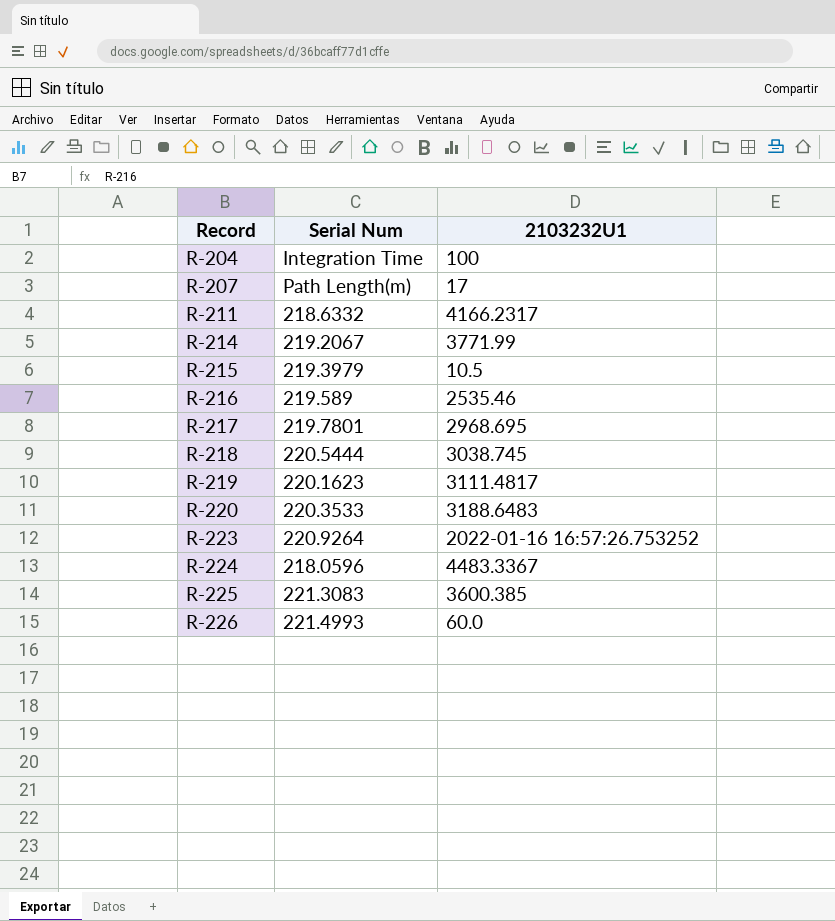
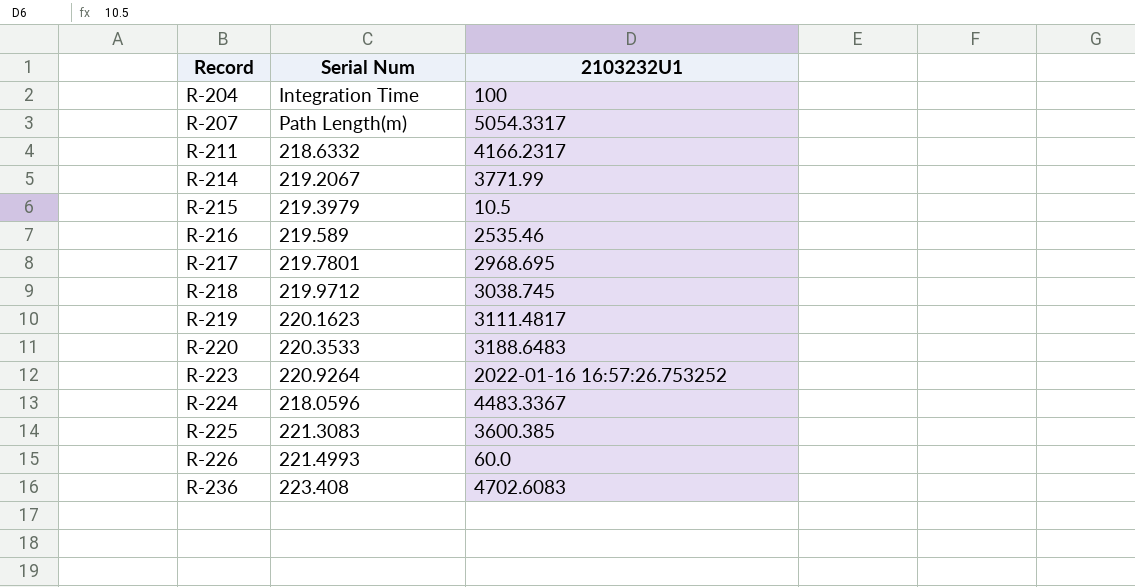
R-207 | 2103232U1: 17 -> 5054.3317
R-218 | Serial Num: 220.5444 -> 219.9712
row R-236: none -> 223.408 | 4702.6083

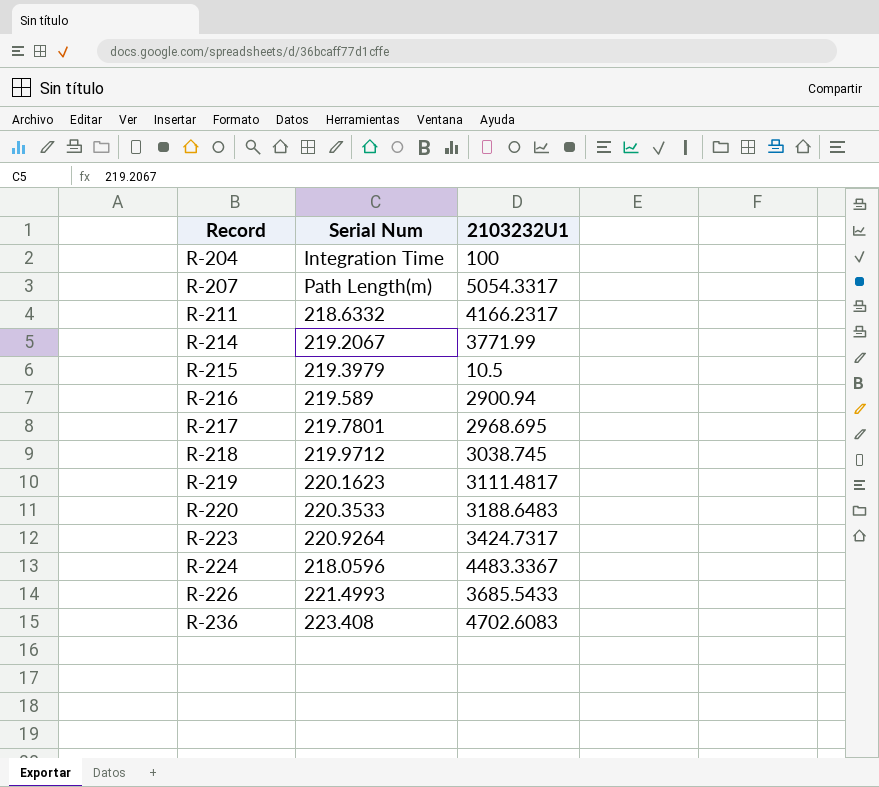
row R-225: 221.3083 | 3600.385 -> none
R-216 | 2103232U1: 2535.46 -> 2900.94
R-223 | 2103232U1: 2022-01-16 16:57:26.753252 -> 3424.7317
R-226 | 2103232U1: 60.0 -> 3685.5433

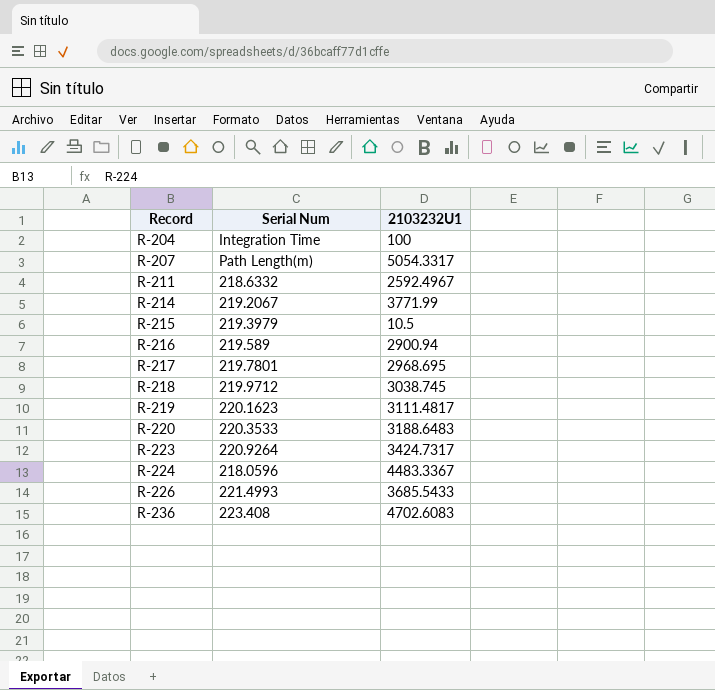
R-211 | 2103232U1: 4166.2317 -> 2592.4967

